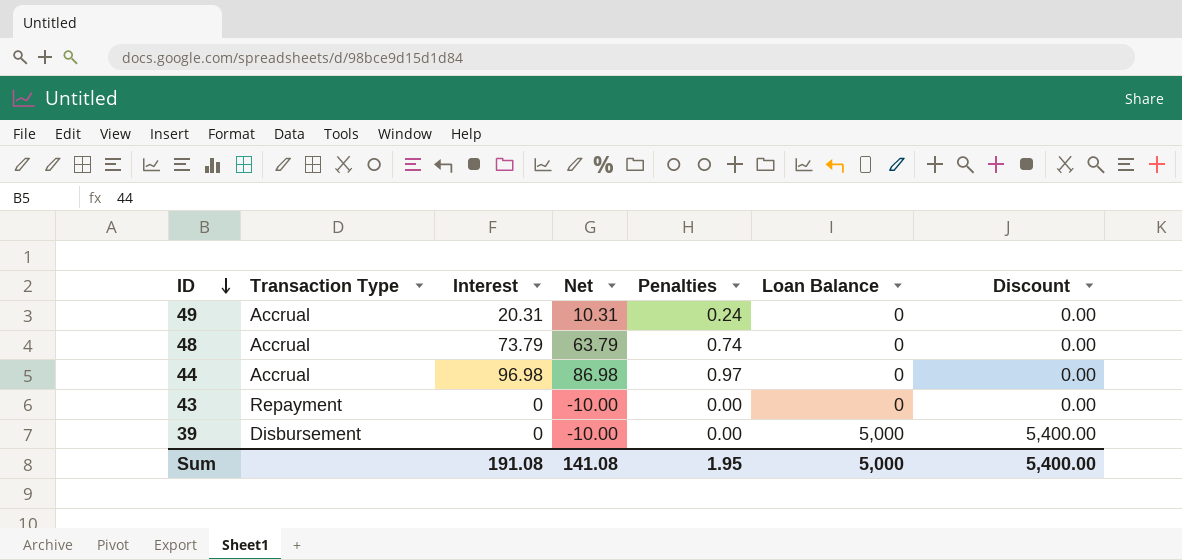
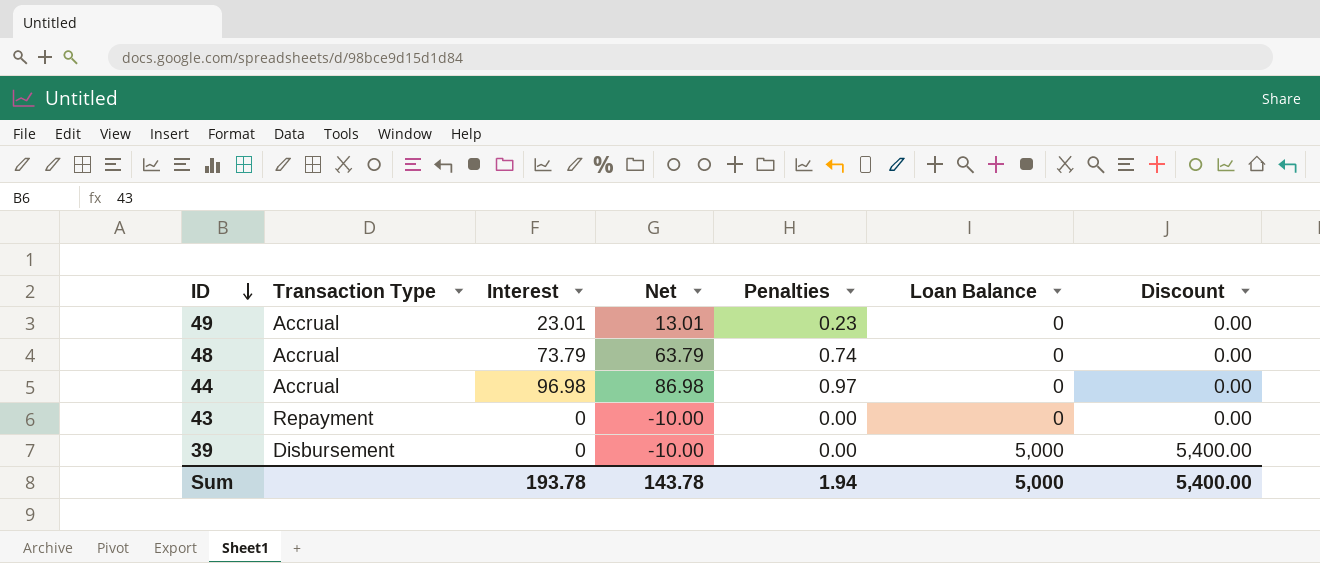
49 | Interest: 20.31 -> 23.01
49 | Net: 10.31 -> 13.01
49 | Penalties: 0.24 -> 0.23
Sum | Interest: 191.08 -> 193.78
Sum | Net: 141.08 -> 143.78
Sum | Penalties: 1.95 -> 1.94

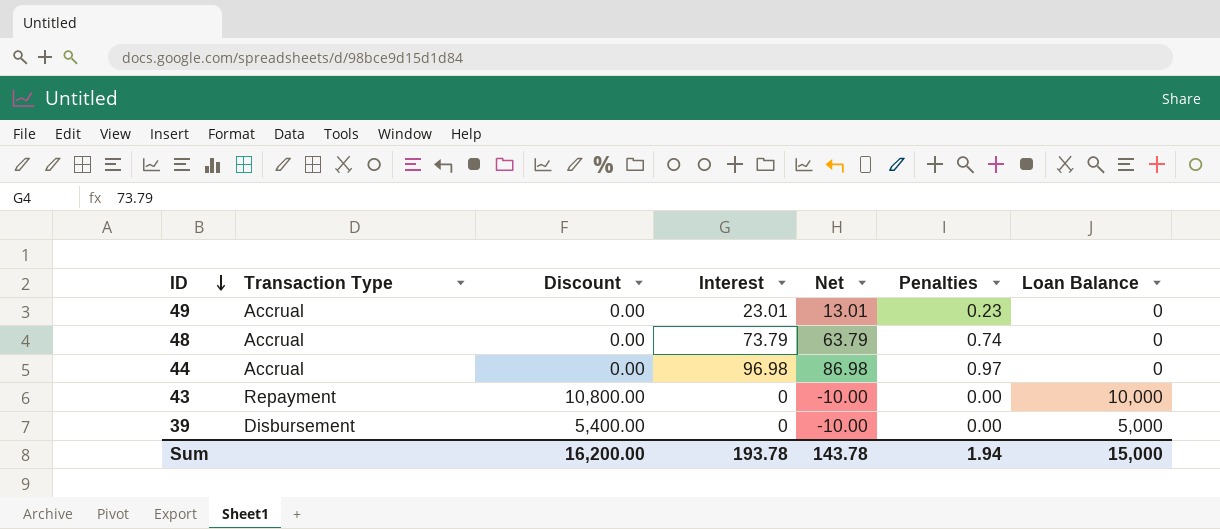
column Discount | position: 7 -> 3
43 | Discount: 0.00 -> 10,800.00
43 | Loan Balance: 0 -> 10,000
Sum | Discount: 5,400.00 -> 16,200.00
Sum | Loan Balance: 5,000 -> 15,000

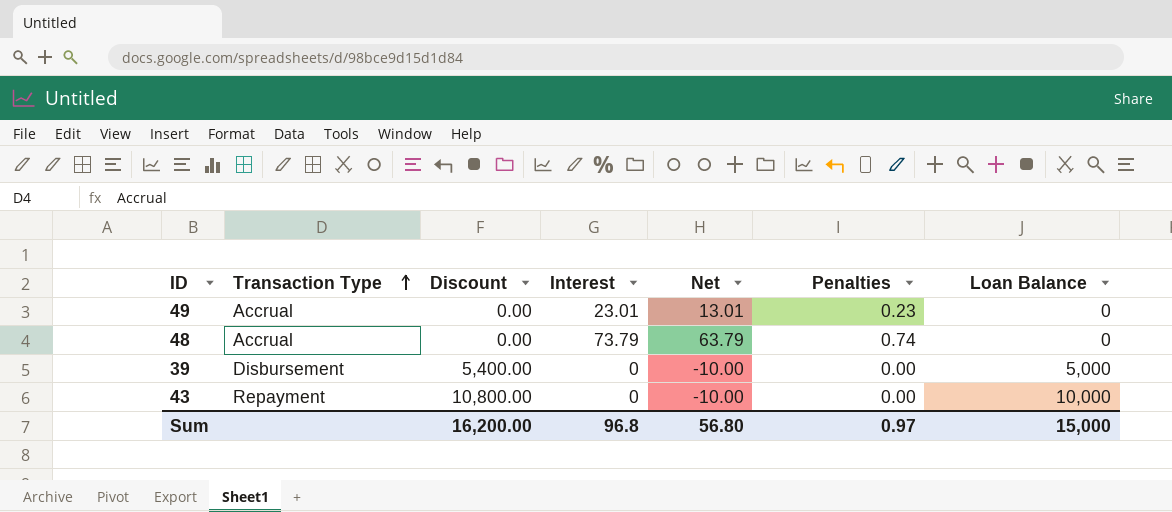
row order: ID descending -> Transaction Type ascending
row 44: Accrual | 0.00 | 96.98 | 86.98 | 0.97 | 0 -> none
Sum | Interest: 193.78 -> 96.8
Sum | Net: 143.78 -> 56.80
Sum | Penalties: 1.94 -> 0.97

